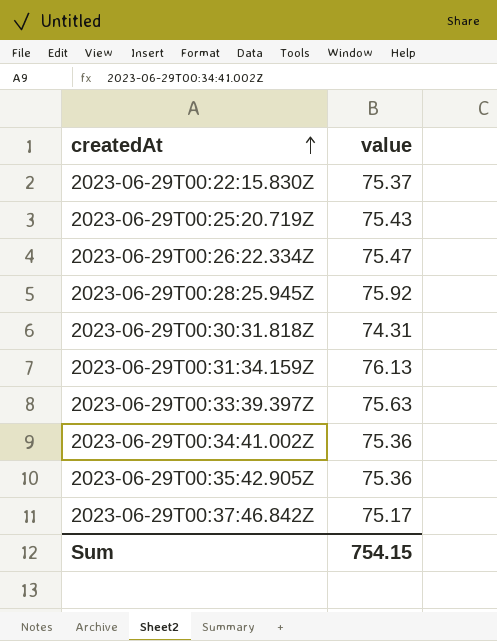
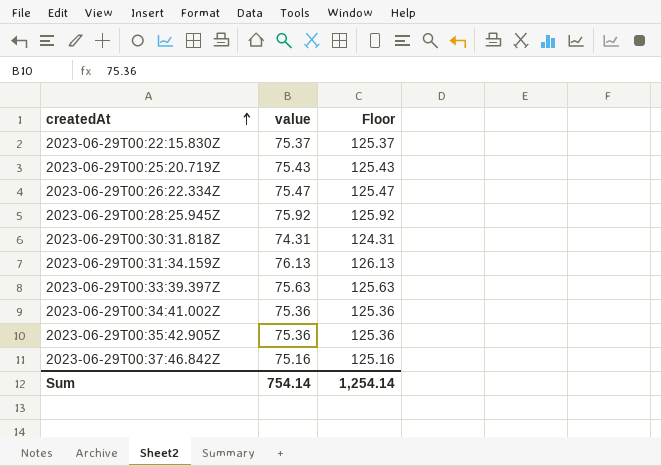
column Floor | formula: none -> [value] + 50
2023-06-29T00:37:46.842Z | value: 75.17 -> 75.16
Sum | value: 754.15 -> 754.14

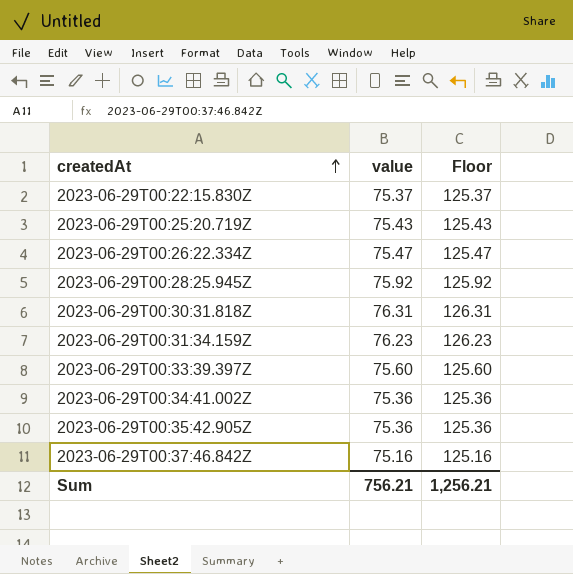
2023-06-29T00:30:31.818Z | value: 74.31 -> 76.31
2023-06-29T00:30:31.818Z | Floor: 124.31 -> 126.31
2023-06-29T00:31:34.159Z | value: 76.13 -> 76.23
2023-06-29T00:31:34.159Z | Floor: 126.13 -> 126.23
2023-06-29T00:33:39.397Z | value: 75.63 -> 75.60
2023-06-29T00:33:39.397Z | Floor: 125.63 -> 125.60
Sum | value: 754.14 -> 756.21
Sum | Floor: 1,254.14 -> 1,256.21

